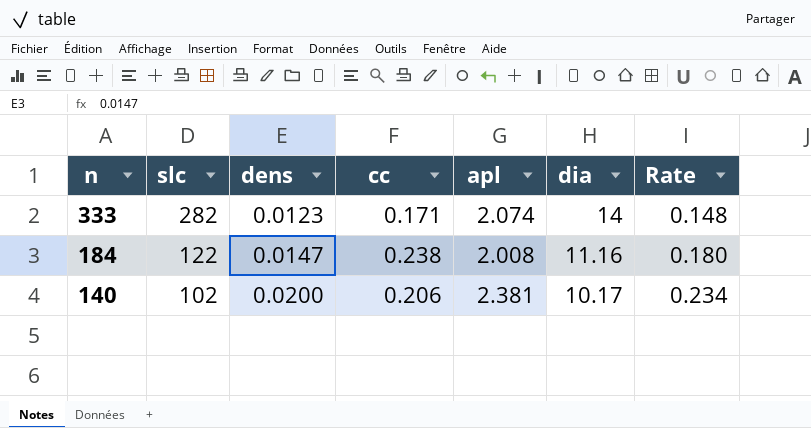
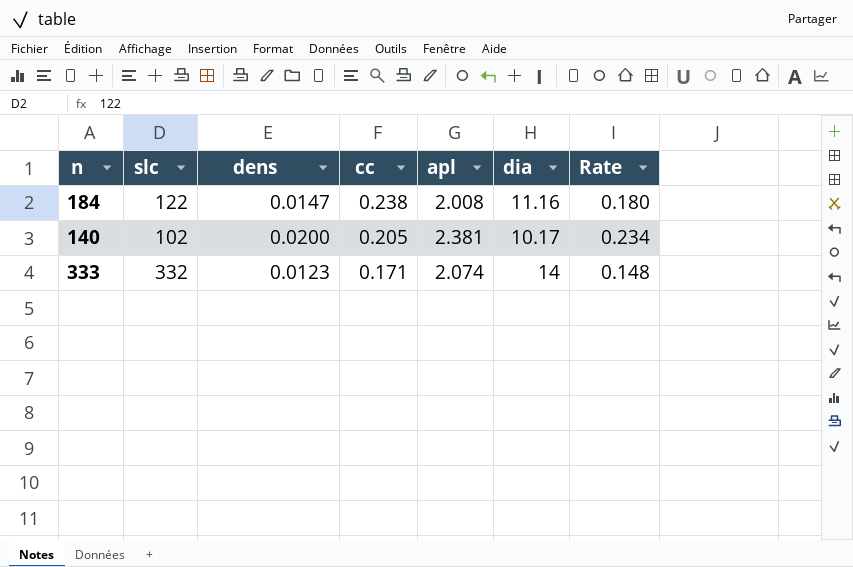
row order: n descending -> cc descending
140 | cc: 0.206 -> 0.205
333 | slc: 282 -> 332

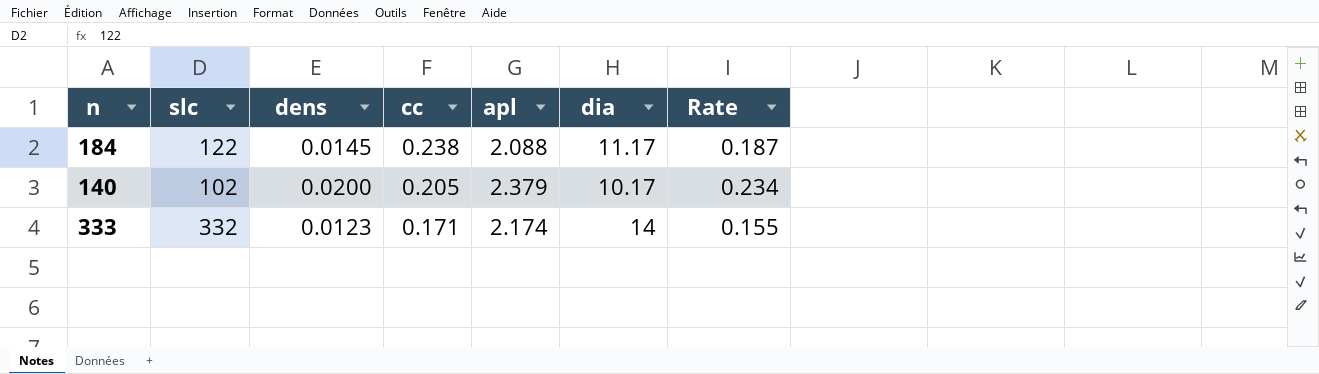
184 | dens: 0.0147 -> 0.0145
184 | apl: 2.008 -> 2.088
184 | dia: 11.16 -> 11.17
184 | Rate: 0.180 -> 0.187
140 | apl: 2.381 -> 2.379
333 | apl: 2.074 -> 2.174
333 | Rate: 0.148 -> 0.155

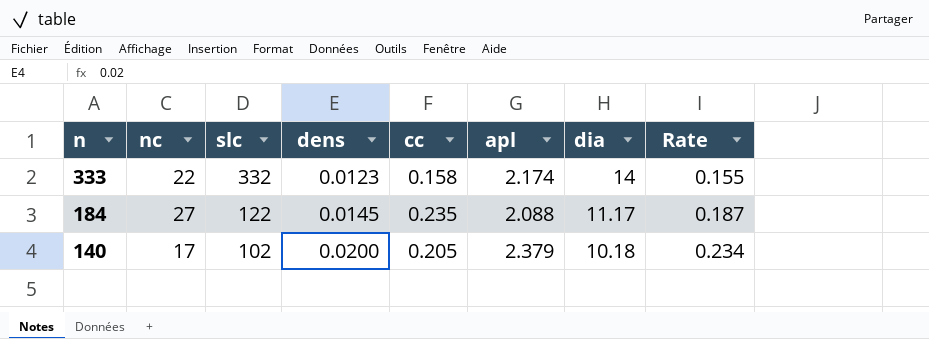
row order: cc descending -> n descending
column nc | position: none -> 2
333 | cc: 0.171 -> 0.158
184 | cc: 0.238 -> 0.235
140 | dia: 10.17 -> 10.18

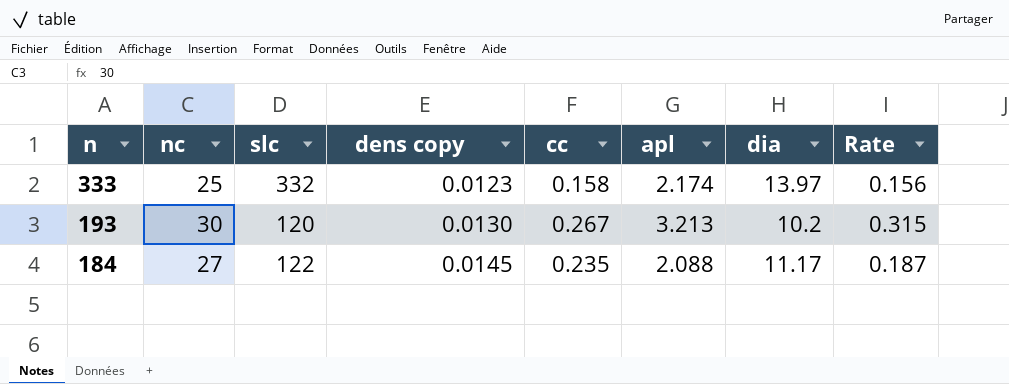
column name: dens -> dens copy
row 140: 17 | 102 | 0.0200 | 0.205 | 2.379 | 10.18 | 0.234 -> none
333 | nc: 22 -> 25
333 | dia: 14 -> 13.97
333 | Rate: 0.155 -> 0.156
row 193: none -> 30 | 120 | 0.0130 | 0.267 | 3.213 | 10.2 | 0.315

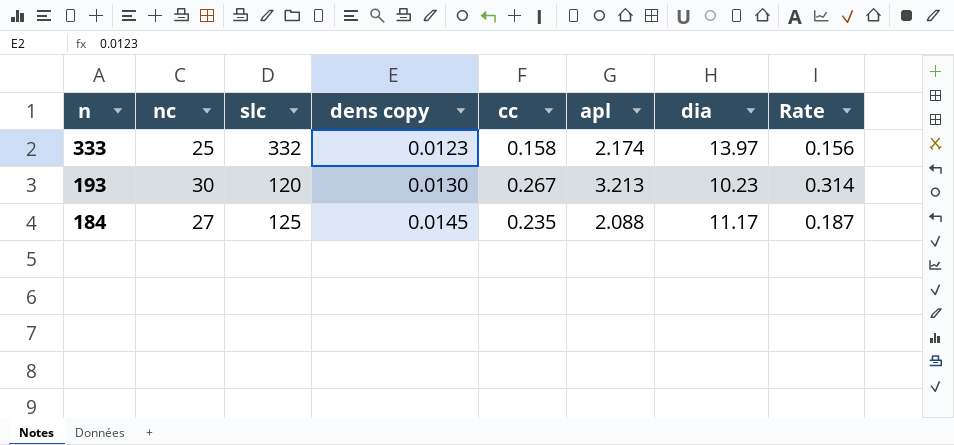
193 | dia: 10.2 -> 10.23
193 | Rate: 0.315 -> 0.314
184 | slc: 122 -> 125

